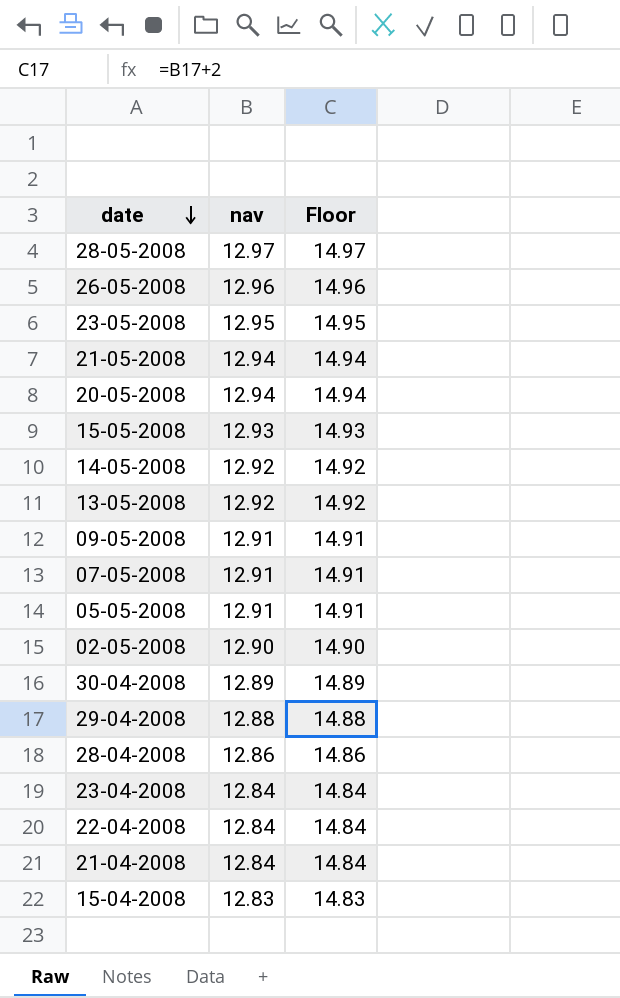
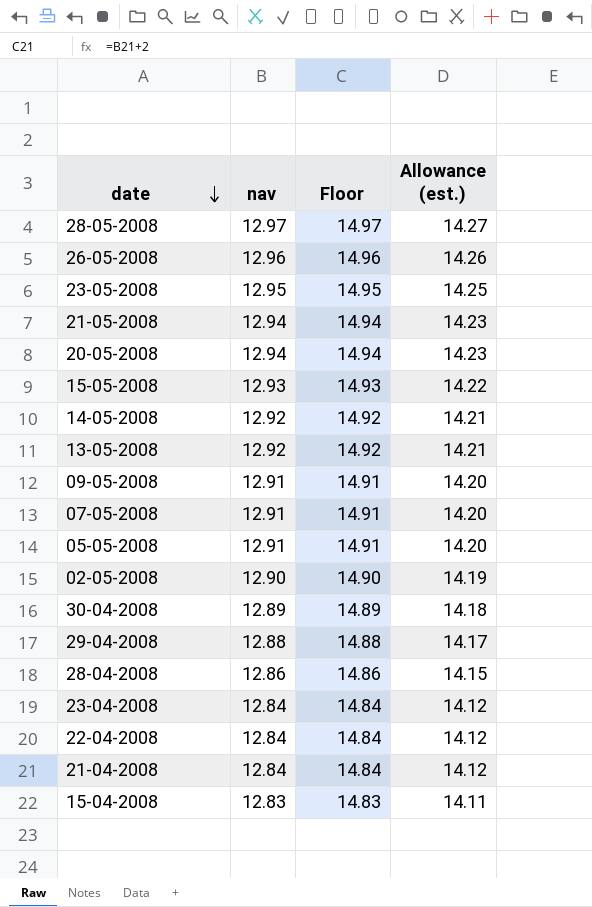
column Allowance (est.) | formula: none -> [nav] * 1.1

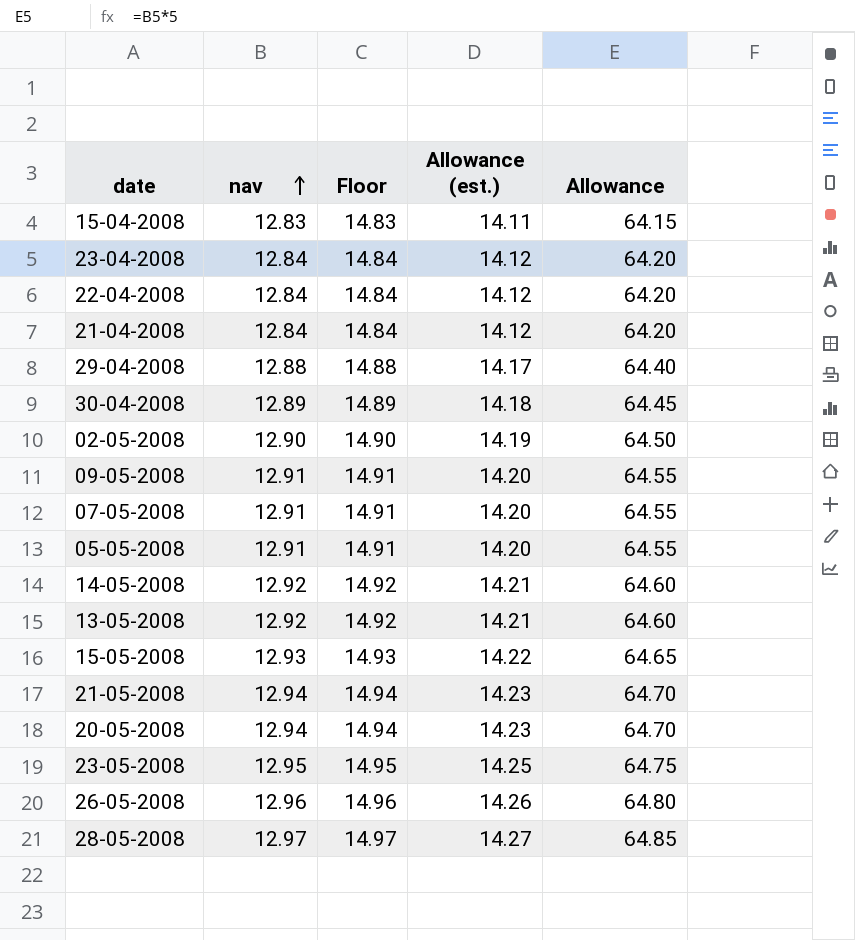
row order: date descending -> nav ascending
column Allowance | formula: none -> [nav] * 5
row 28-04-2008: 12.86 | 14.86 | 14.15 -> none

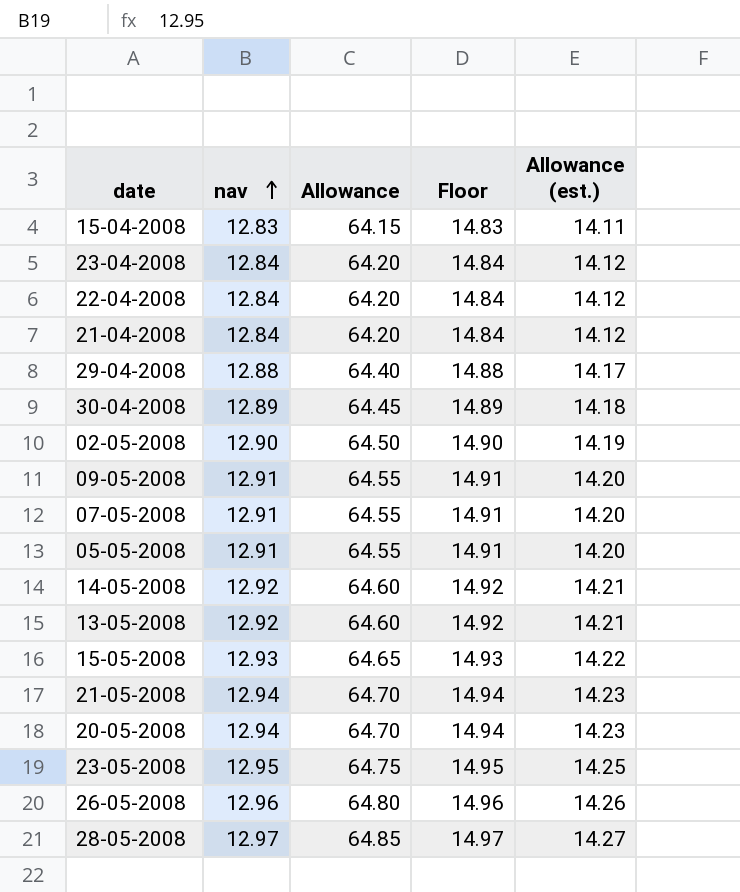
column Allowance | position: 5 -> 3

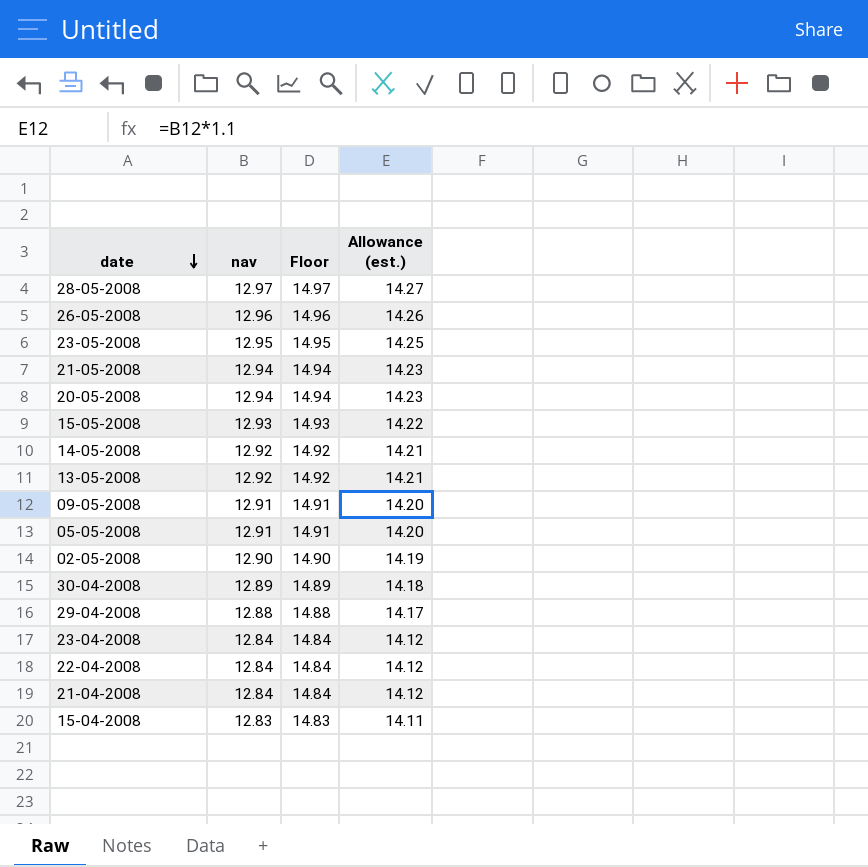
row order: nav ascending -> date descending
column Allowance | formula: [nav] * 5 -> none
row 07-05-2008: 12.91 | 64.55 | 14.91 | 14.20 -> none

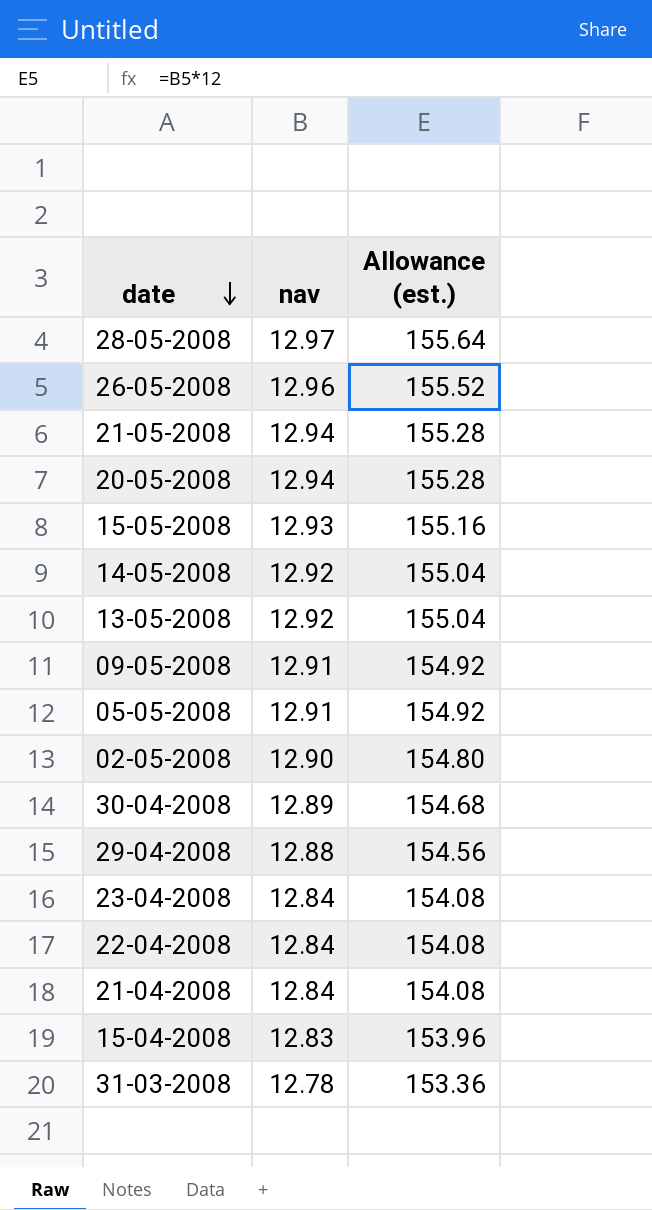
column Floor | formula: [nav] + 2 -> none
column Allowance (est.) | formula: [nav] * 1.1 -> [nav] * 12
row 23-05-2008: 12.95 | 14.95 | 14.25 -> none
row 31-03-2008: none -> 12.78 | 153.36

